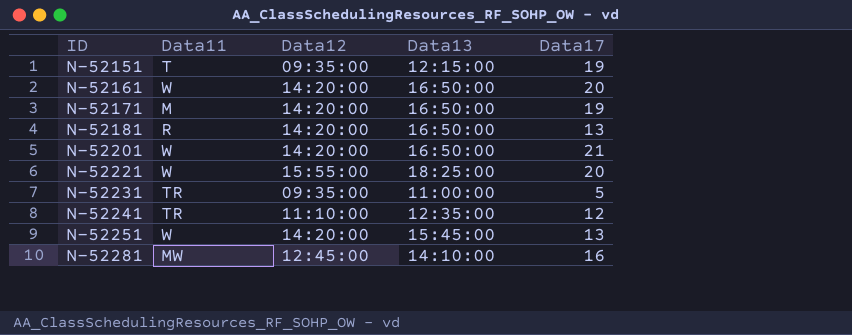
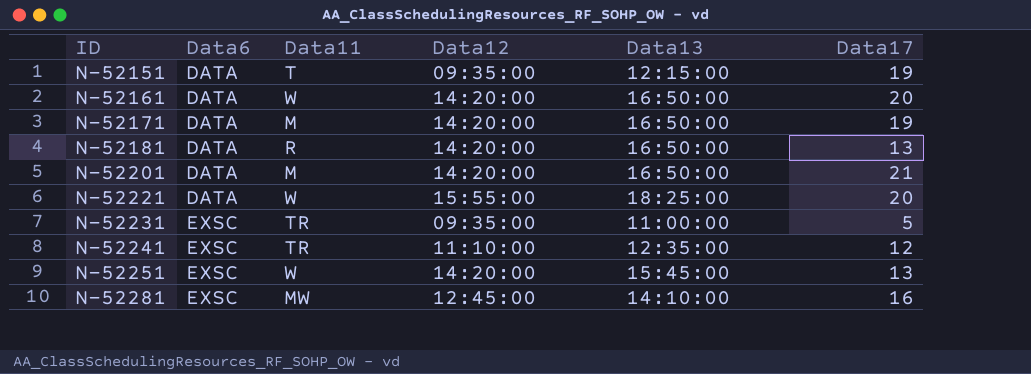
column Data6 | position: none -> 2
N-52201 | Data11: W -> M

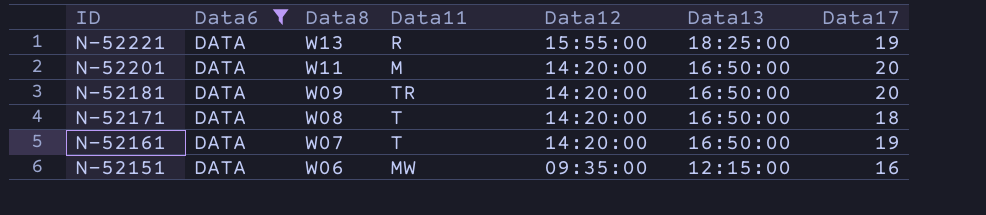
filter: none -> Data6 = DATA
row order: ID ascending -> ID descending
column Data8 | position: none -> 3
N-52221 | Data11: W -> R
N-52221 | Data17: 20 -> 19
N-52201 | Data17: 21 -> 20
N-52181 | Data11: R -> TR
N-52181 | Data17: 13 -> 20
N-52171 | Data11: M -> T
N-52171 | Data17: 19 -> 18
N-52161 | Data11: W -> T
N-52161 | Data17: 20 -> 19
N-52151 | Data11: T -> MW
N-52151 | Data17: 19 -> 16

